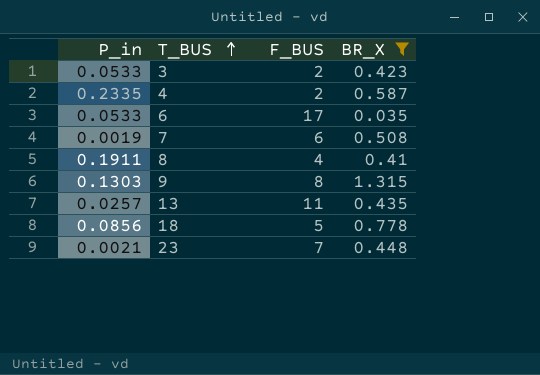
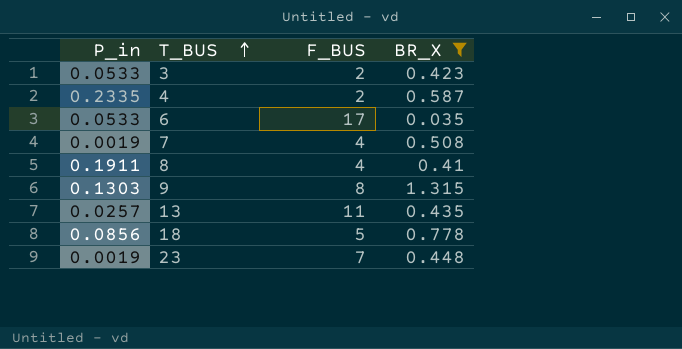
7 | F_BUS: 6 -> 4
23 | P_in: 0.0021 -> 0.0019

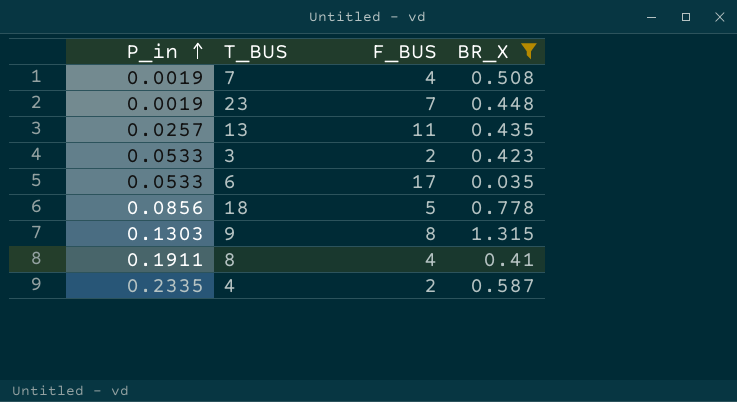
row order: T_BUS ascending -> P_in ascending

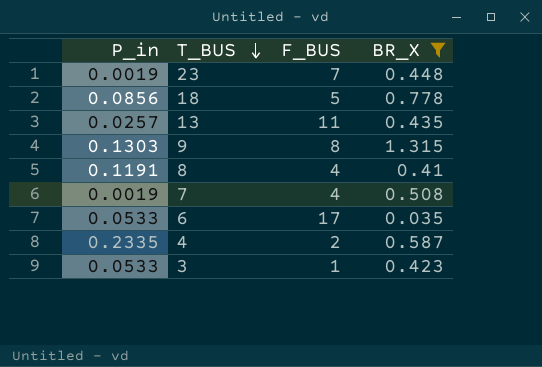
row order: P_in ascending -> T_BUS descending
8 | P_in: 0.1911 -> 0.1191
3 | F_BUS: 2 -> 1

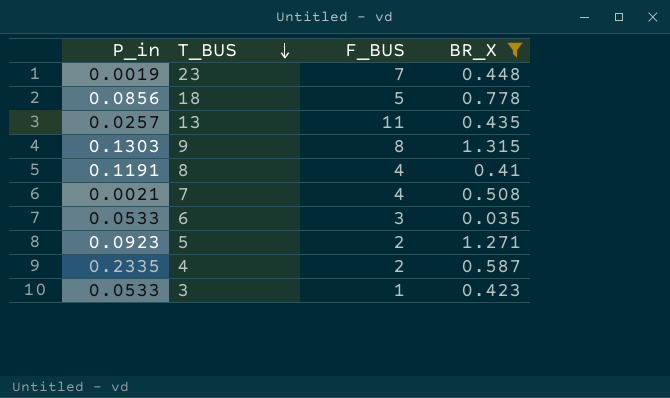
7 | P_in: 0.0019 -> 0.0021
6 | F_BUS: 17 -> 3
row 5: none -> 0.0923 | 2 | 1.271

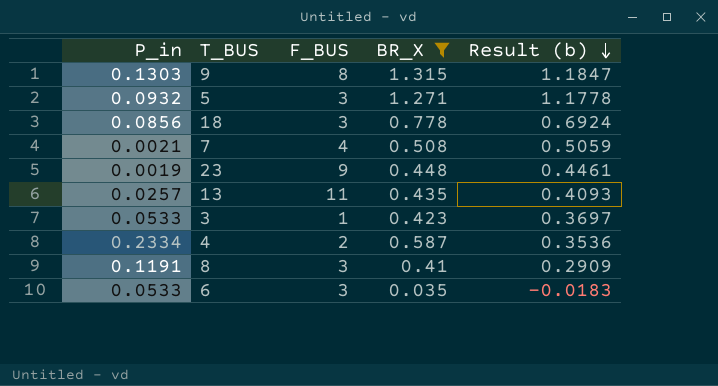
row order: T_BUS descending -> Result (b) descending
column Result (b) | formula: none -> [BR_X] - [P_in]
5 | P_in: 0.0923 -> 0.0932
5 | F_BUS: 2 -> 3
18 | F_BUS: 5 -> 3
23 | F_BUS: 7 -> 9
4 | P_in: 0.2335 -> 0.2334
8 | F_BUS: 4 -> 3

